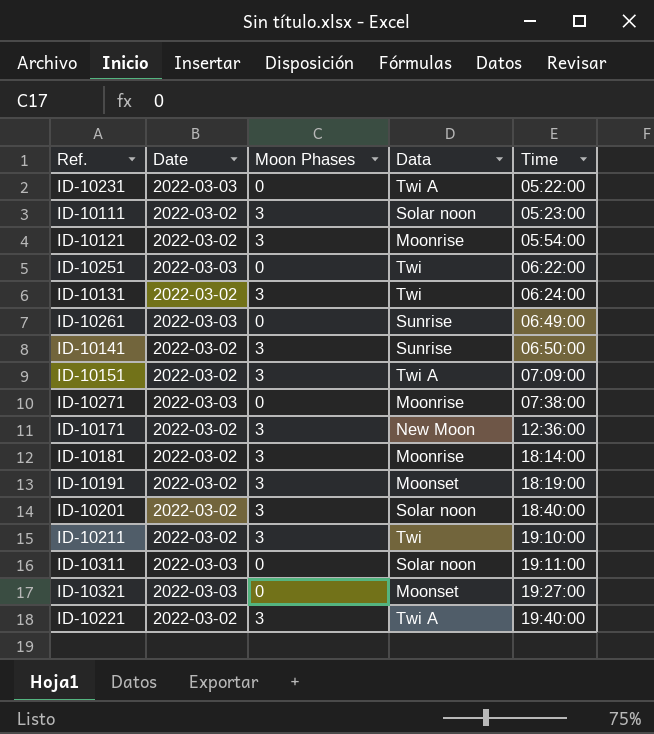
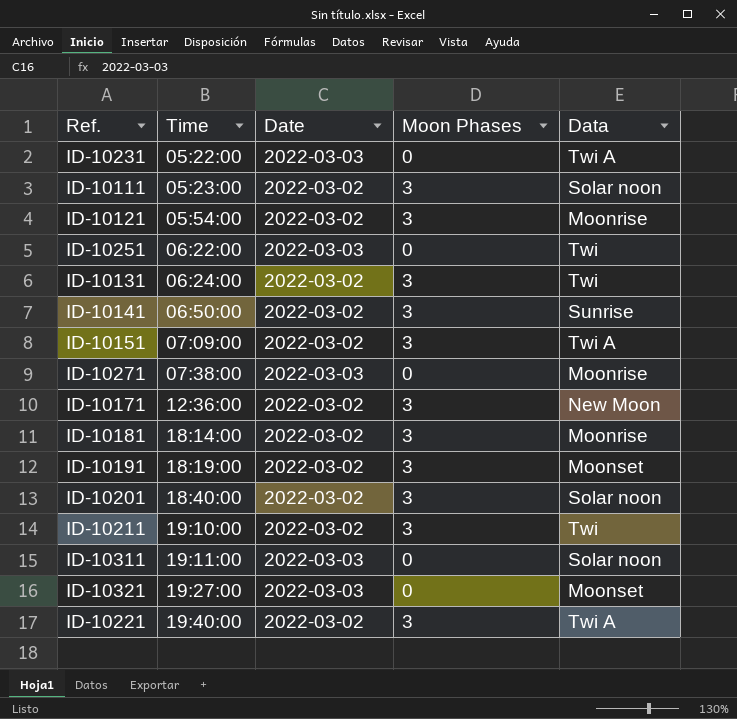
column Time | position: 5 -> 2
row ID-10261: 2022-03-03 | 0 | Sunrise | 06:49:00 -> none

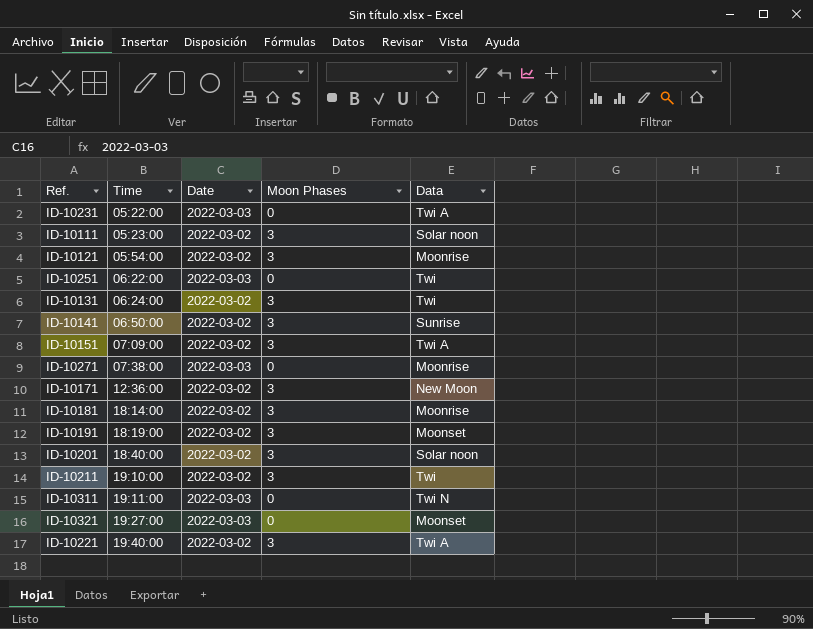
ID-10311 | Data: Solar noon -> Twi N

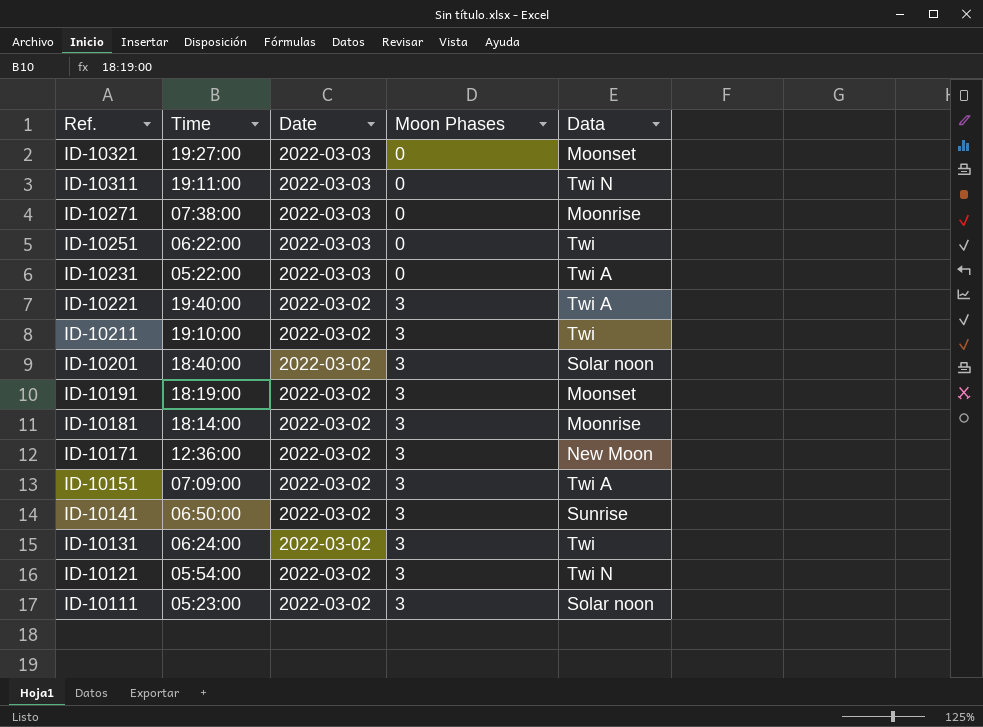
row order: Time ascending -> Ref. descending
ID-10121 | Data: Moonrise -> Twi N

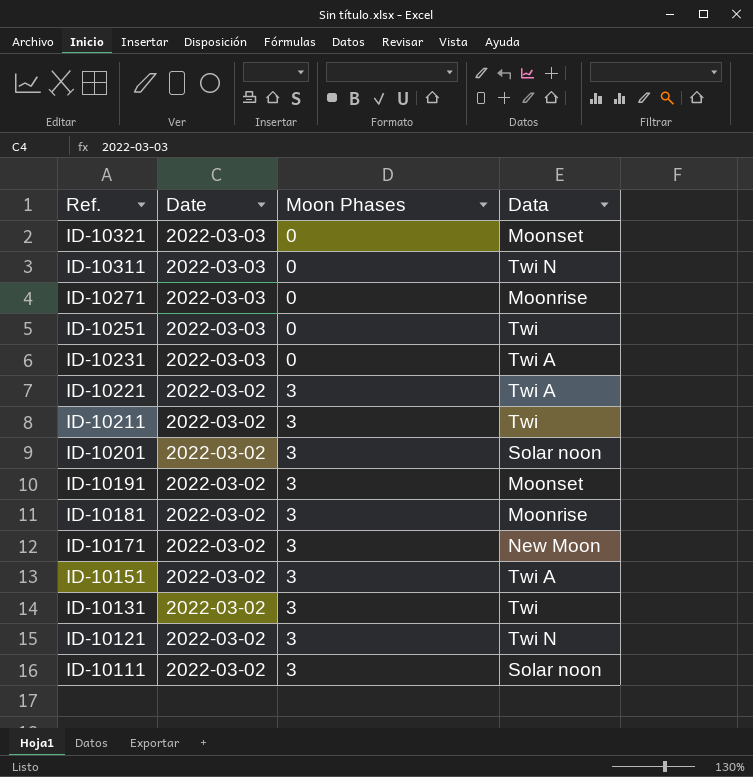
column Time | position: 2 -> none
row ID-10141: 06:50:00 | 2022-03-02 | 3 | Sunrise -> none

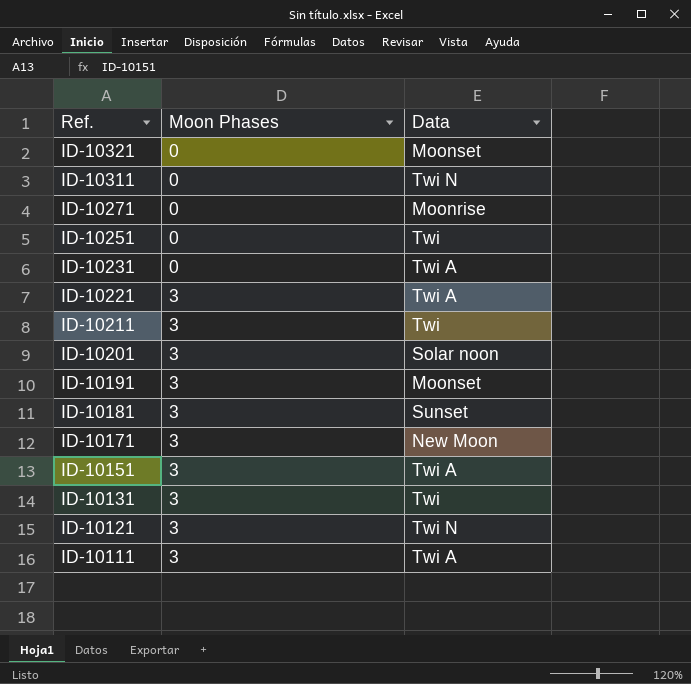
column Date | position: 2 -> none
ID-10181 | Data: Moonrise -> Sunset
ID-10111 | Data: Solar noon -> Twi A

